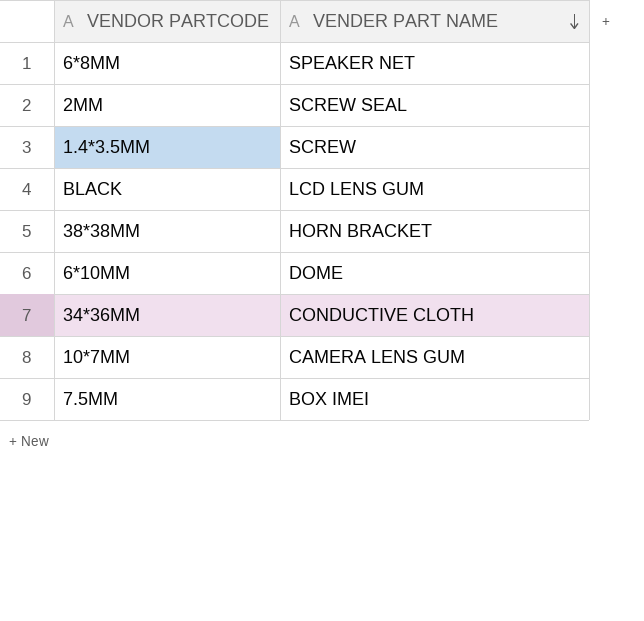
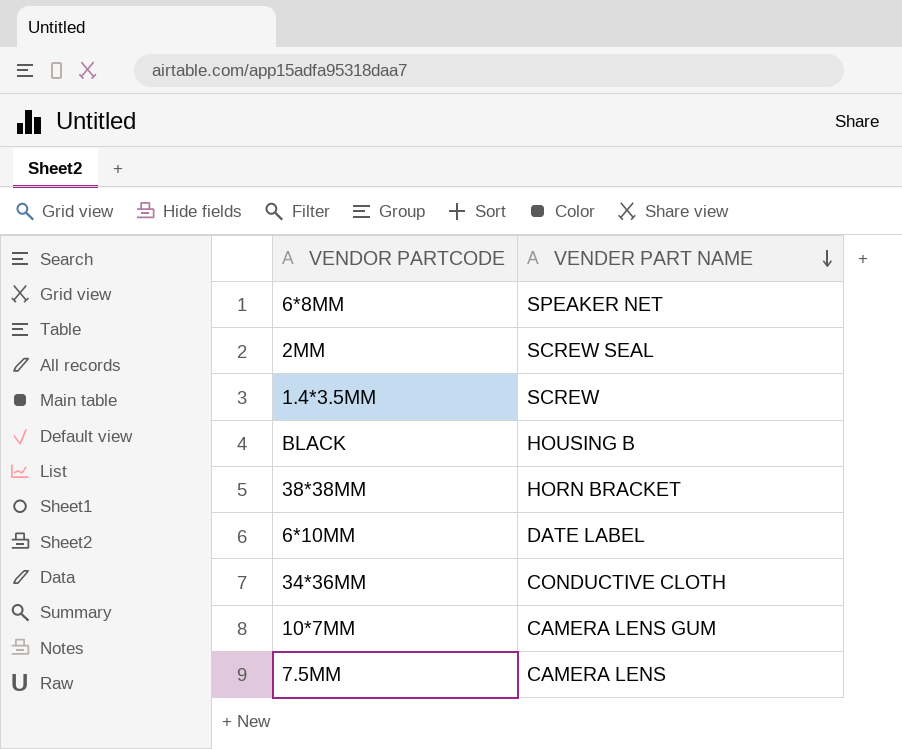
BLACK | VENDER PART NAME: LCD LENS GUM -> HOUSING B
6*10MM | VENDER PART NAME: DOME -> DATE LABEL
7.5MM | VENDER PART NAME: BOX IMEI -> CAMERA LENS

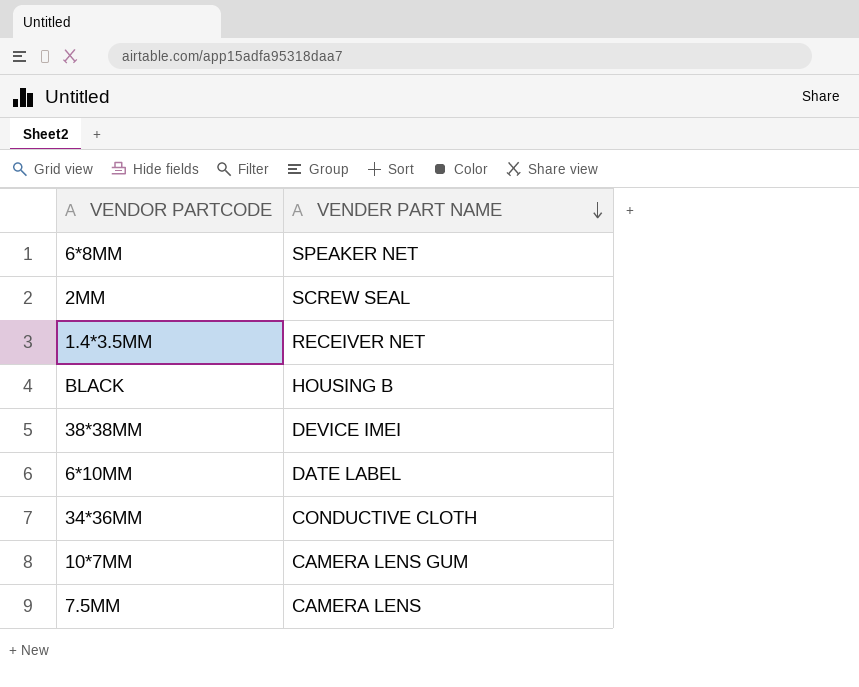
1.4*3.5MM | VENDER PART NAME: SCREW -> RECEIVER NET
38*38MM | VENDER PART NAME: HORN BRACKET -> DEVICE IMEI

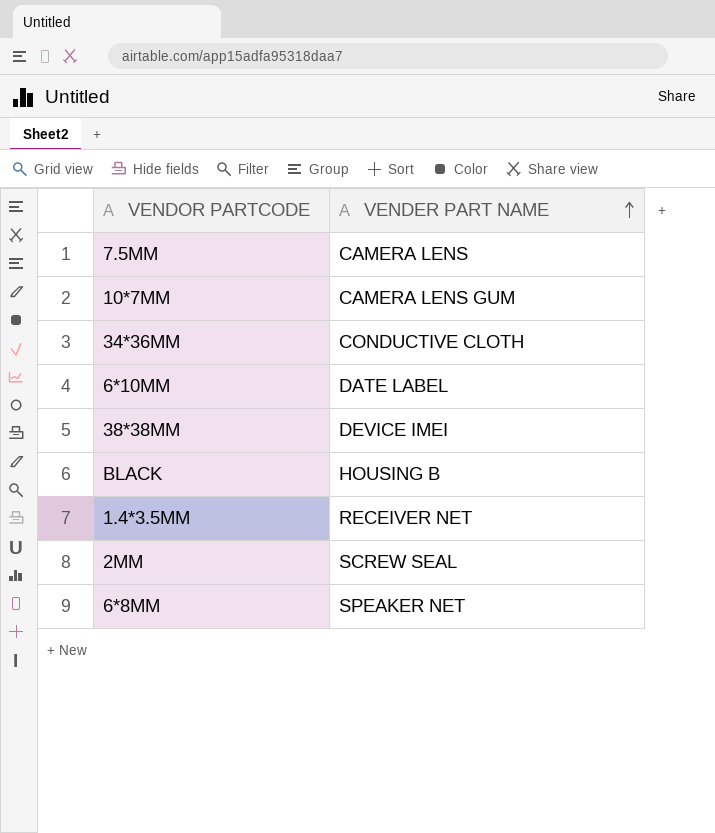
row order: VENDER PART NAME descending -> VENDER PART NAME ascending

